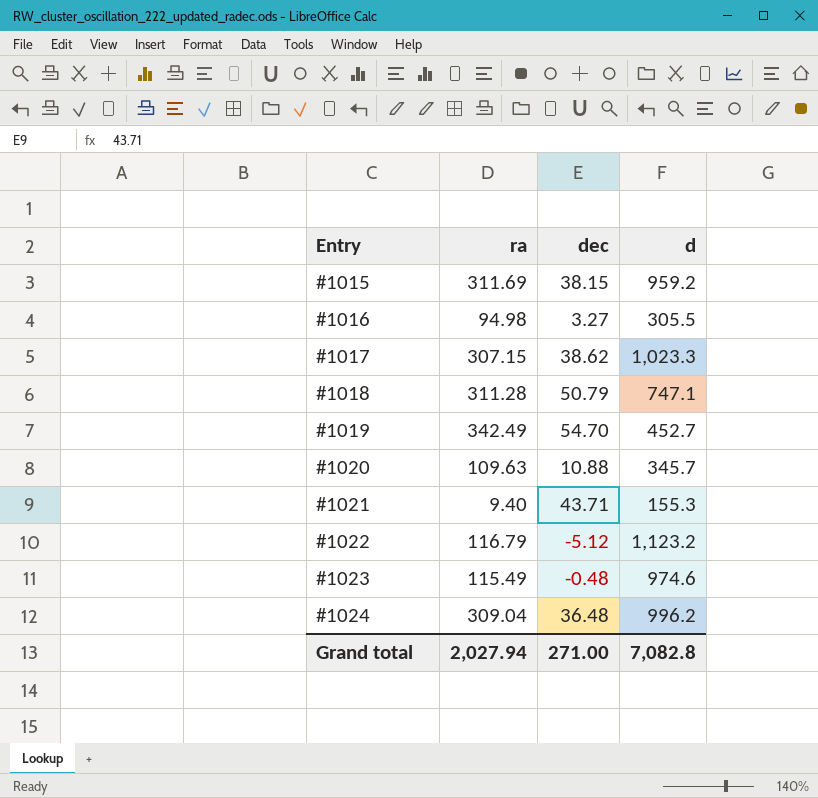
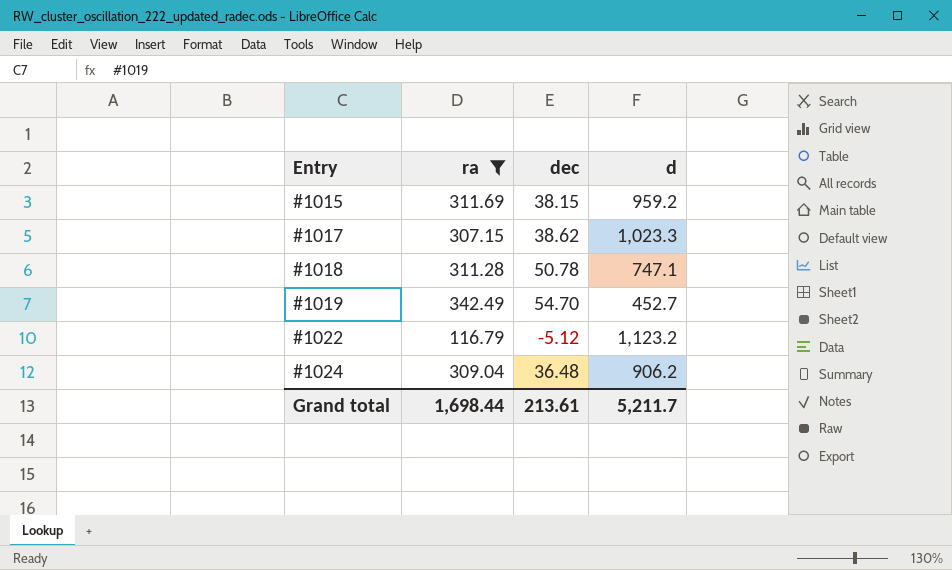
filter: none -> ra >= 116.79
#1018 | dec: 50.79 -> 50.78
#1024 | d: 996.2 -> 906.2
Grand total | ra: 2,027.94 -> 1,698.44
Grand total | dec: 271.00 -> 213.61
Grand total | d: 7,082.8 -> 5,211.7

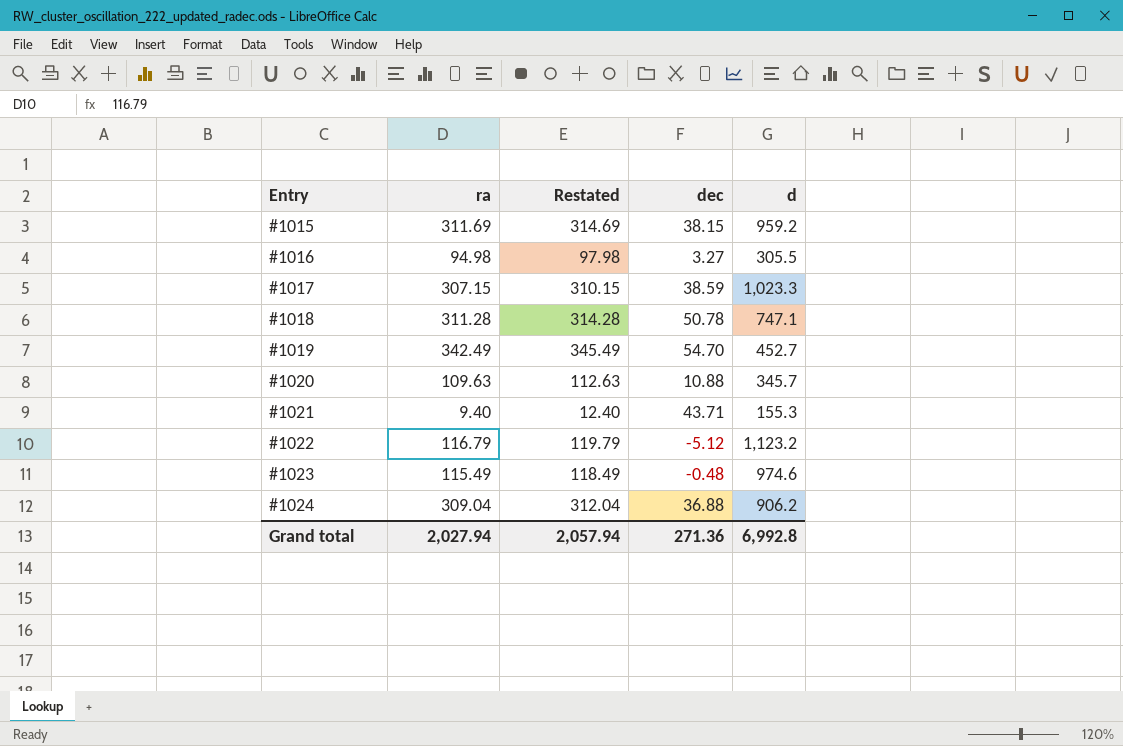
filter: ra >= 116.79 -> none
column Restated | formula: none -> [ra] + 3
#1017 | dec: 38.62 -> 38.59
#1024 | dec: 36.48 -> 36.88
Grand total | ra: 1,698.44 -> 2,027.94
Grand total | dec: 213.61 -> 271.36
Grand total | d: 5,211.7 -> 6,992.8

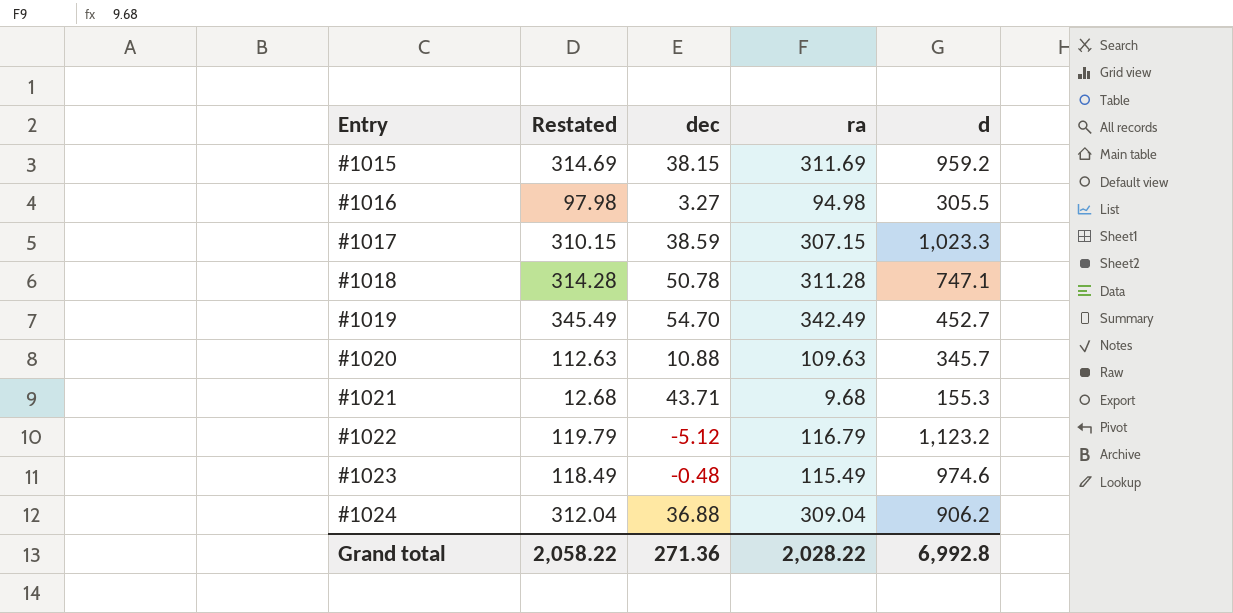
column ra | position: 2 -> 4
#1021 | Restated: 12.40 -> 12.68
#1021 | ra: 9.40 -> 9.68
Grand total | Restated: 2,057.94 -> 2,058.22
Grand total | ra: 2,027.94 -> 2,028.22

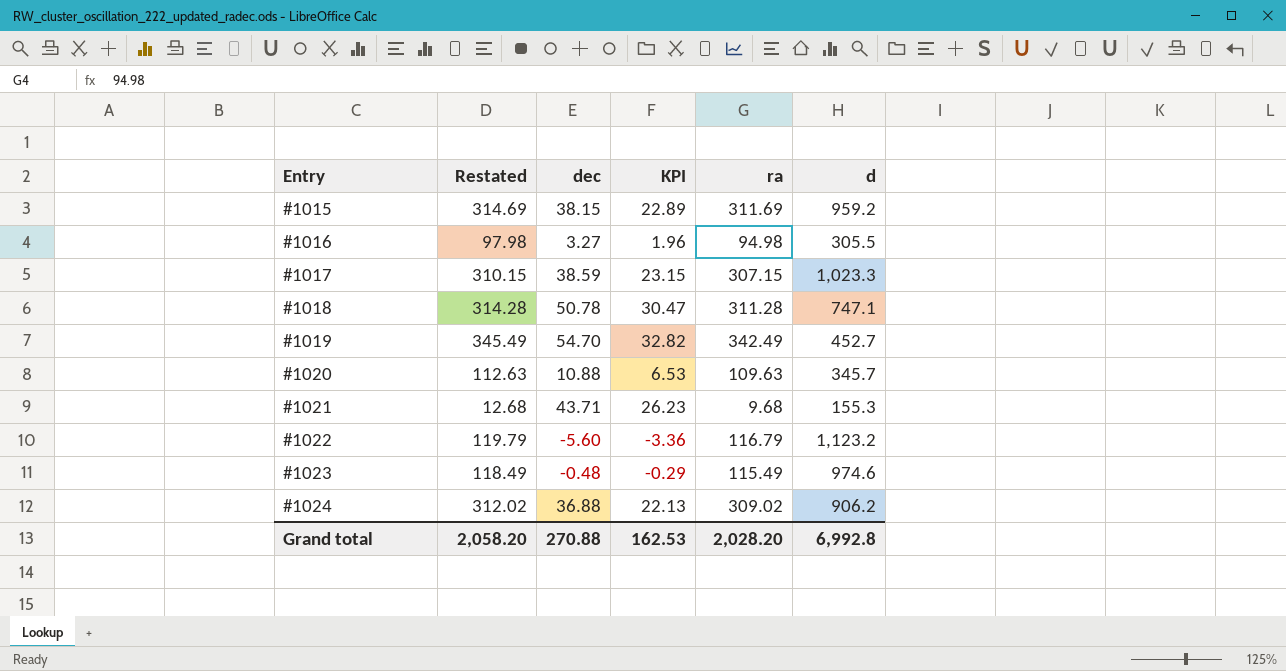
column KPI | formula: none -> [dec] * 0.6
#1022 | dec: -5.12 -> -5.60
#1024 | Restated: 312.04 -> 312.02
#1024 | ra: 309.04 -> 309.02
Grand total | Restated: 2,058.22 -> 2,058.20
Grand total | dec: 271.36 -> 270.88
Grand total | ra: 2,028.22 -> 2,028.20

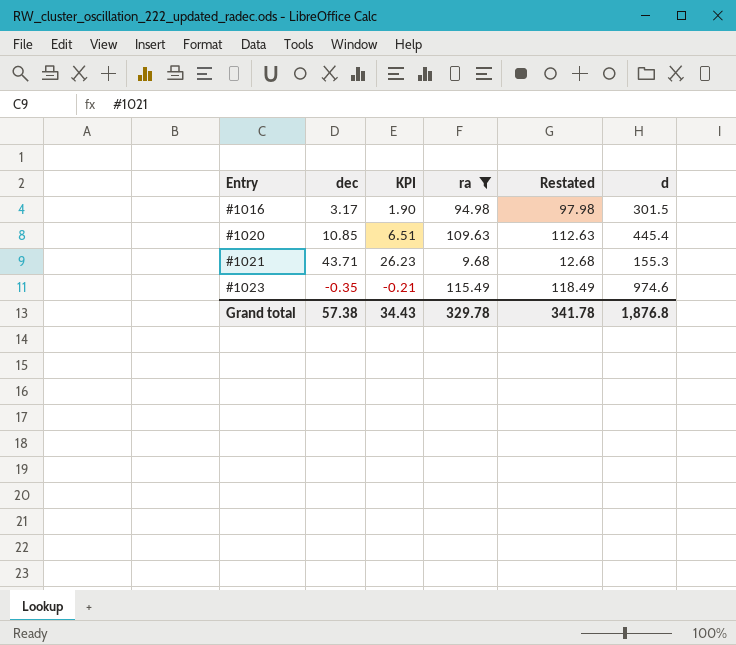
filter: none -> ra <= 115.49
column Restated | position: 2 -> 5
#1016 | dec: 3.27 -> 3.17
#1016 | KPI: 1.96 -> 1.90
#1016 | d: 305.5 -> 301.5
#1020 | dec: 10.88 -> 10.85
#1020 | KPI: 6.53 -> 6.51
#1020 | d: 345.7 -> 445.4
#1023 | dec: -0.48 -> -0.35
#1023 | KPI: -0.29 -> -0.21
Grand total | dec: 270.88 -> 57.38
Grand total | KPI: 162.53 -> 34.43
Grand total | ra: 2,028.20 -> 329.78
Grand total | Restated: 2,058.20 -> 341.78
Grand total | d: 6,992.8 -> 1,876.8

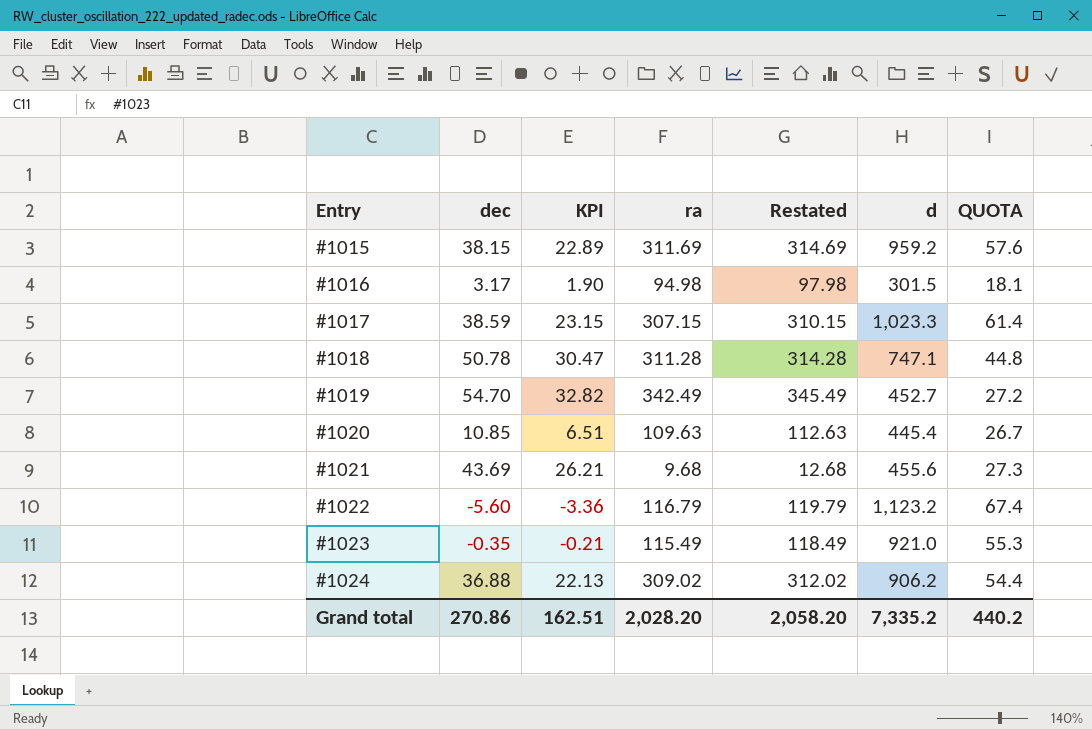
filter: ra <= 115.49 -> none
column QUOTA | formula: none -> [d] * 0.06
#1021 | dec: 43.71 -> 43.69
#1021 | KPI: 26.23 -> 26.21
#1021 | d: 155.3 -> 455.6
#1023 | d: 974.6 -> 921.0
Grand total | dec: 57.38 -> 270.86
Grand total | KPI: 34.43 -> 162.51
Grand total | ra: 329.78 -> 2,028.20
Grand total | Restated: 341.78 -> 2,058.20
Grand total | d: 1,876.8 -> 7,335.2

